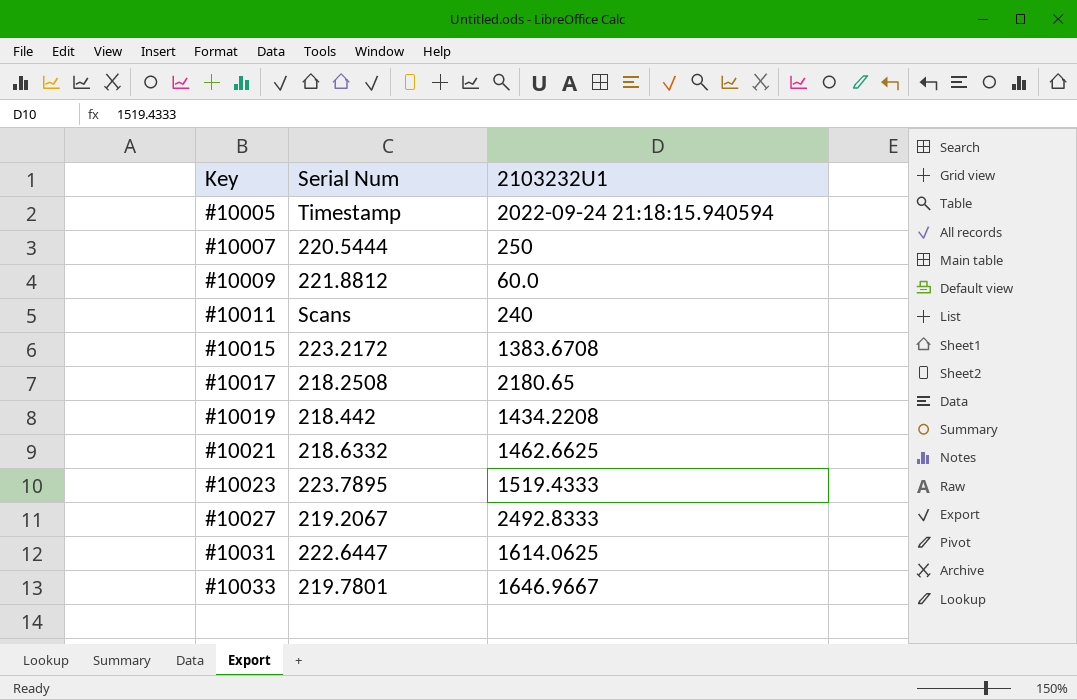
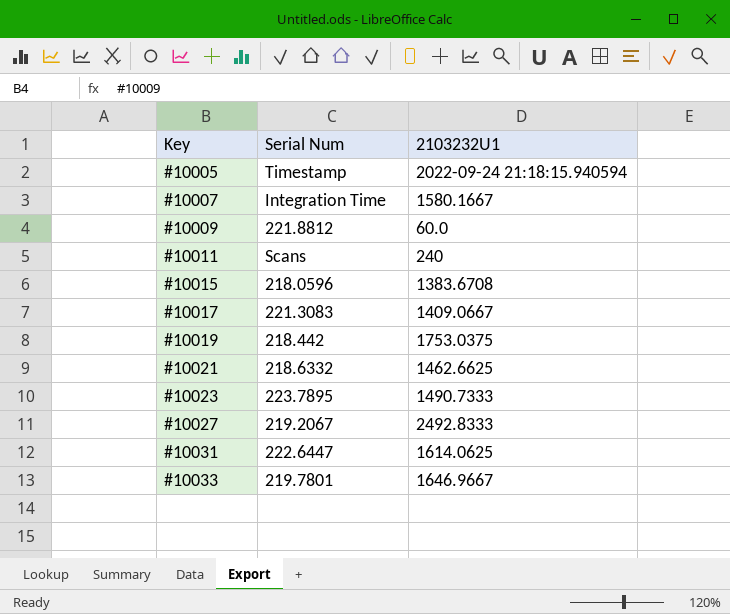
#10007 | Serial Num: 220.5444 -> Integration Time
#10007 | 2103232U1: 250 -> 1580.1667
#10015 | Serial Num: 223.2172 -> 218.0596
#10017 | Serial Num: 218.2508 -> 221.3083
#10017 | 2103232U1: 2180.65 -> 1409.0667
#10019 | 2103232U1: 1434.2208 -> 1753.0375
#10023 | 2103232U1: 1519.4333 -> 1490.7333

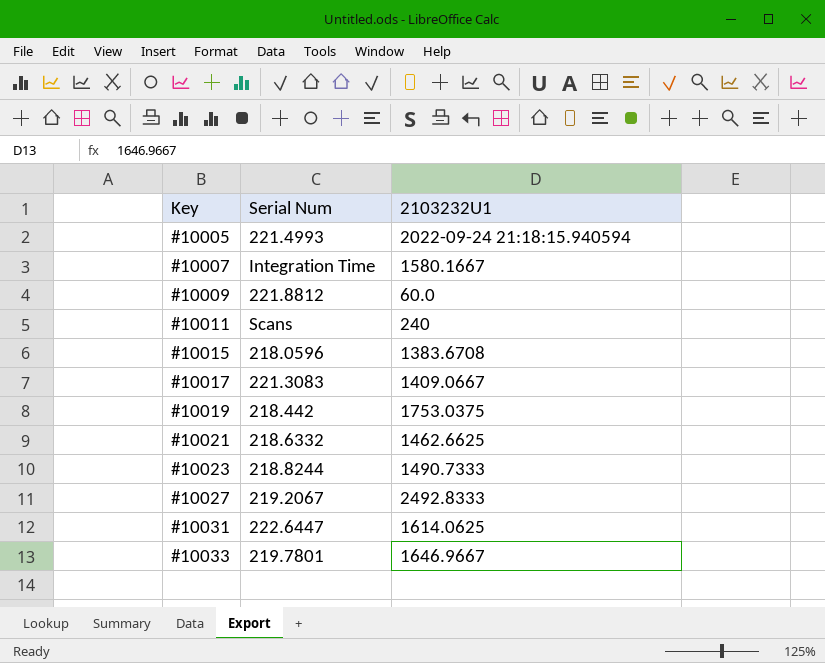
#10005 | Serial Num: Timestamp -> 221.4993
#10023 | Serial Num: 223.7895 -> 218.8244

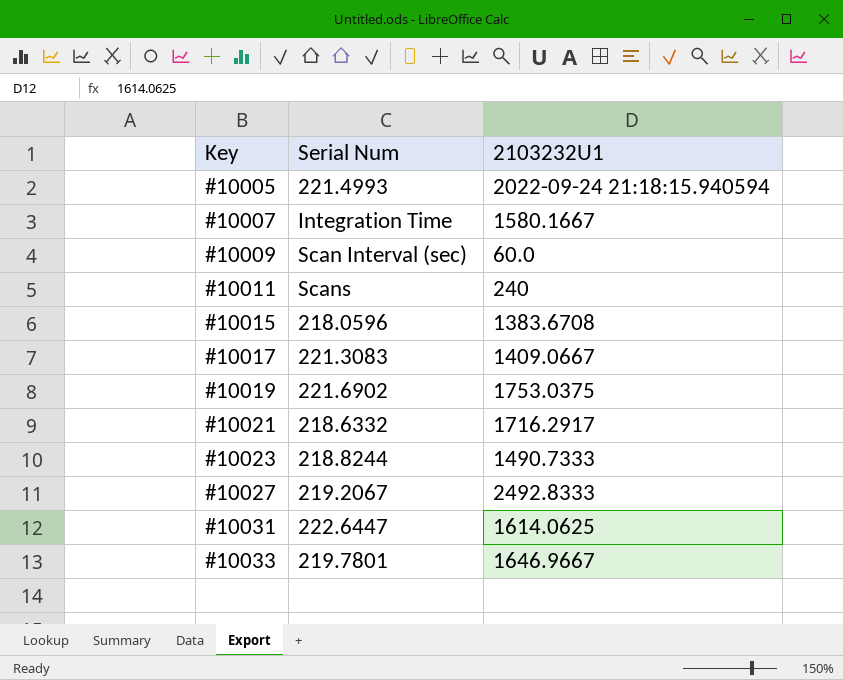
#10009 | Serial Num: 221.8812 -> Scan Interval (sec)
#10019 | Serial Num: 218.442 -> 221.6902
#10021 | 2103232U1: 1462.6625 -> 1716.2917

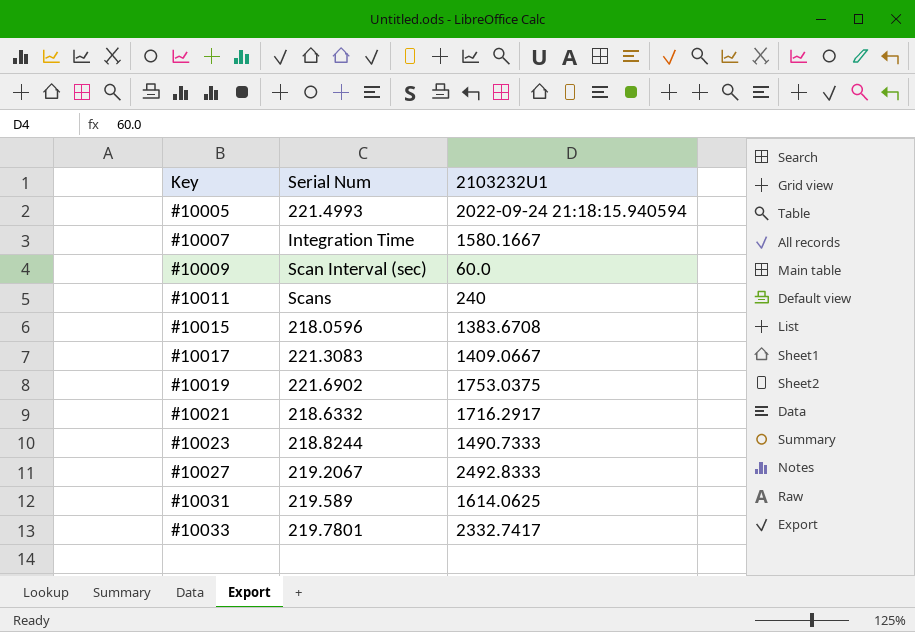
#10031 | Serial Num: 222.6447 -> 219.589
#10033 | 2103232U1: 1646.9667 -> 2332.7417

